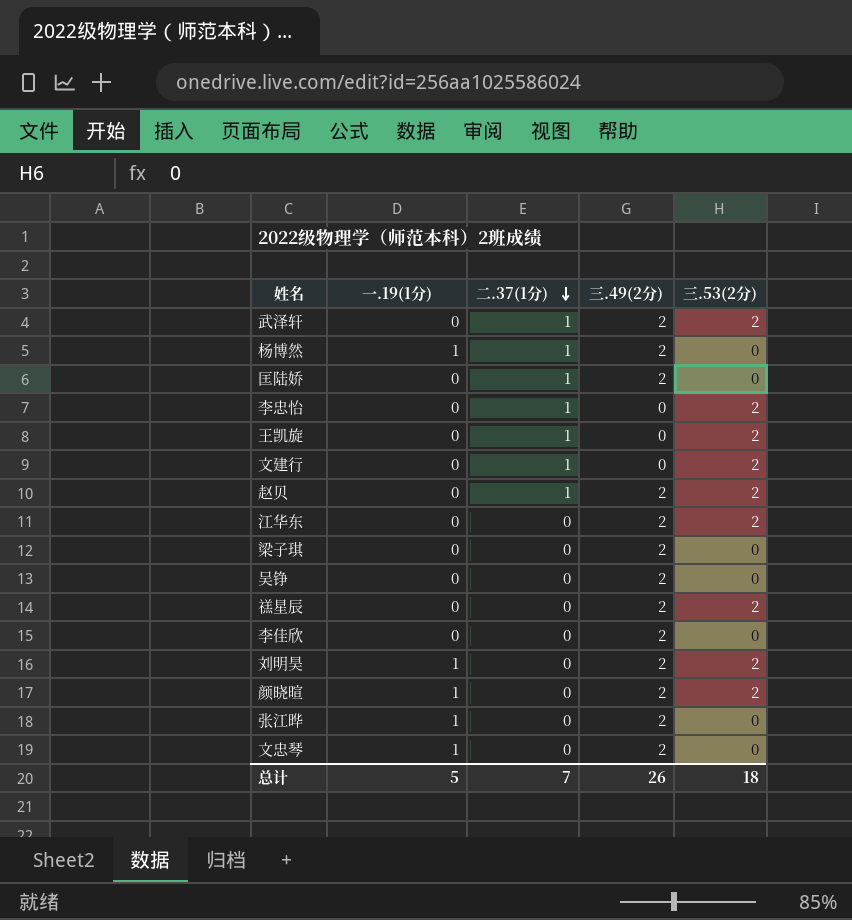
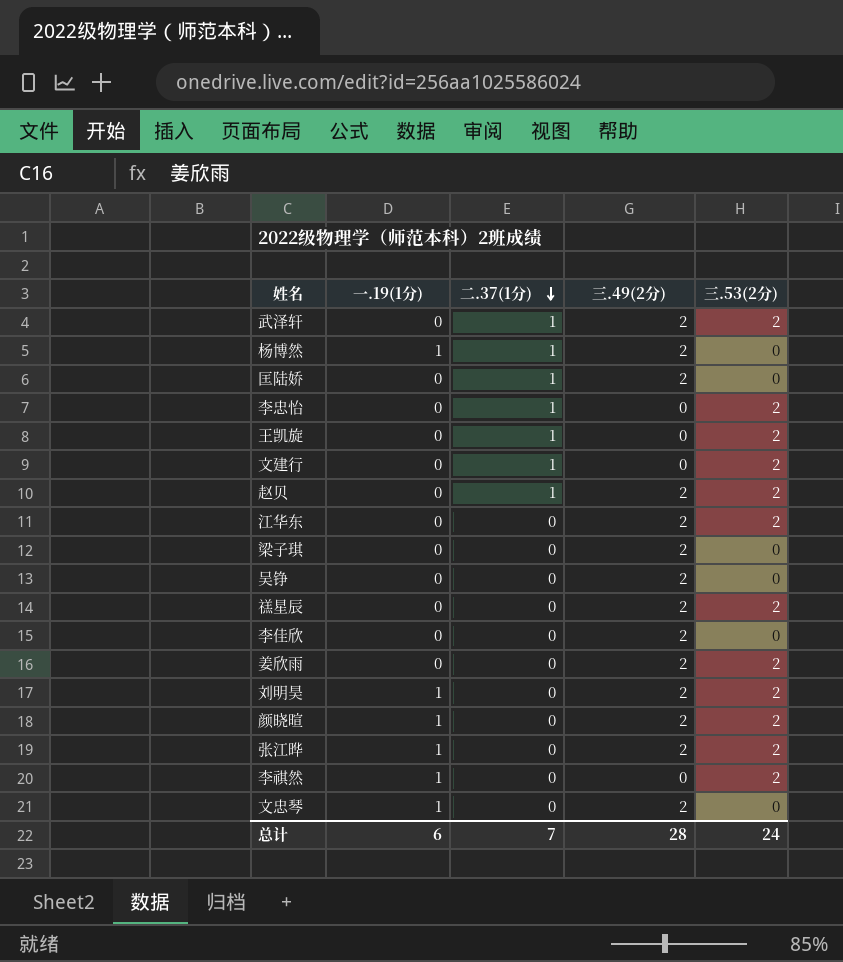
row 姜欣雨: none -> 0 | 0 | 2 | 2
张江晔 | 三.53(2分): 0 -> 2
row 李祺然: none -> 1 | 0 | 0 | 2
总计 | 一.19(1分): 5 -> 6
总计 | 三.49(2分): 26 -> 28
总计 | 三.53(2分): 18 -> 24

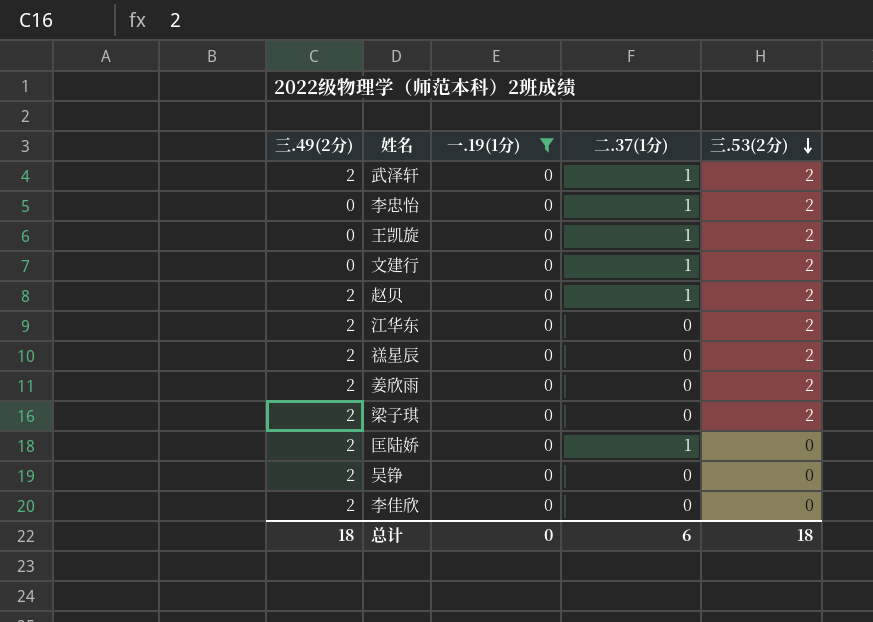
filter: none -> 一.19(1分) = 0
row order: 二.37(1分) descending -> 三.53(2分) descending
column 三.49(2分) | position: 4 -> 1
梁子琪 | 三.53(2分): 0 -> 2
总计 | 三.49(2分): 28 -> 18
总计 | 一.19(1分): 6 -> 0
总计 | 二.37(1分): 7 -> 6
总计 | 三.53(2分): 24 -> 18

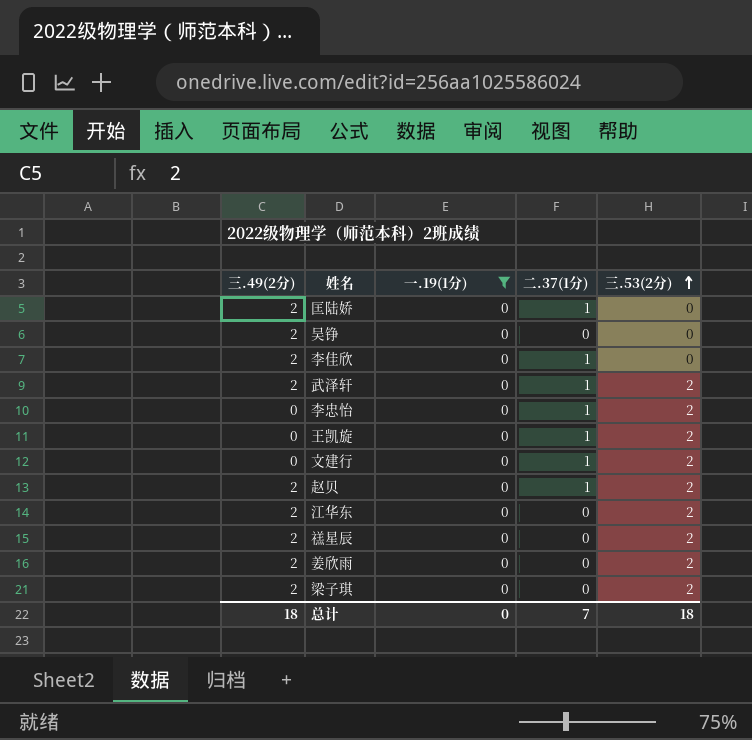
row order: 三.53(2分) descending -> 三.53(2分) ascending
李佳欣 | 二.37(1分): 0 -> 1
总计 | 二.37(1分): 6 -> 7

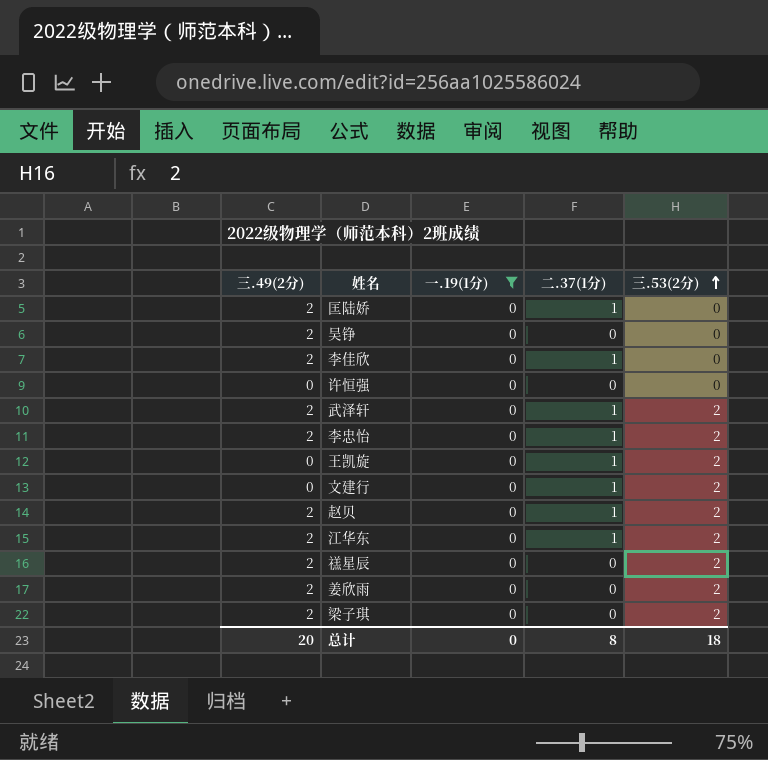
row 许恒强: none -> 0 | 0 | 0 | 0
李忠怡 | 三.49(2分): 0 -> 2
江华东 | 二.37(1分): 0 -> 1
总计 | 三.49(2分): 18 -> 20
总计 | 二.37(1分): 7 -> 8

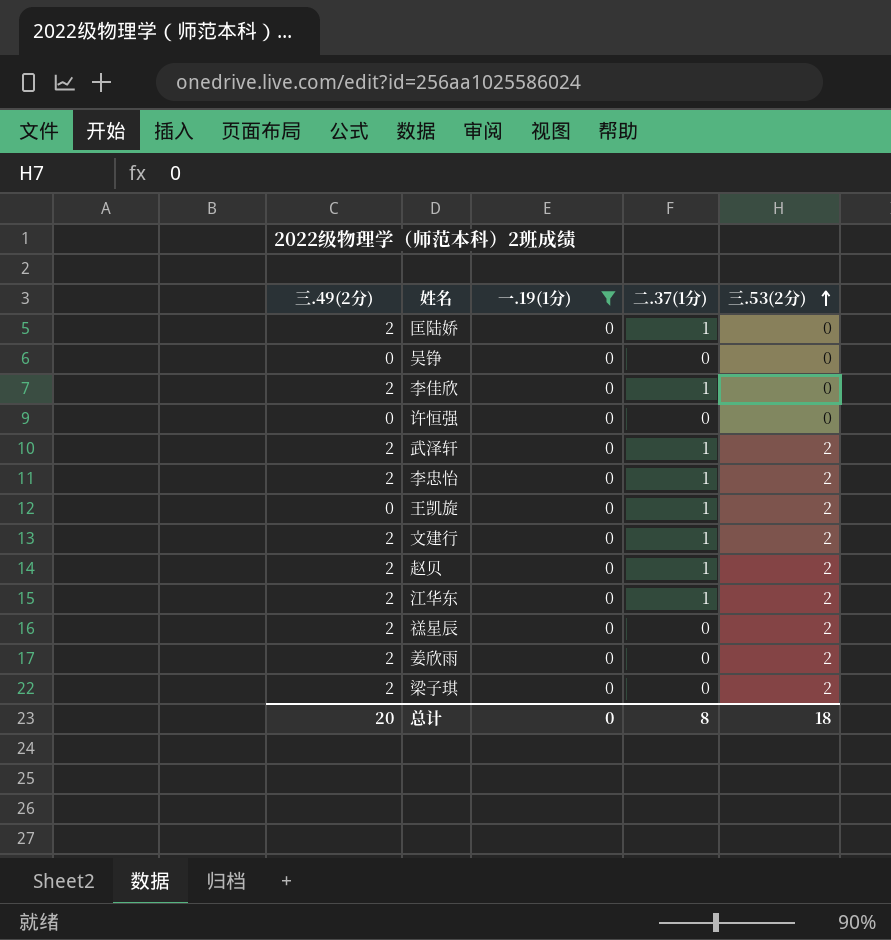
吴铮 | 三.49(2分): 2 -> 0
文建行 | 三.49(2分): 0 -> 2

